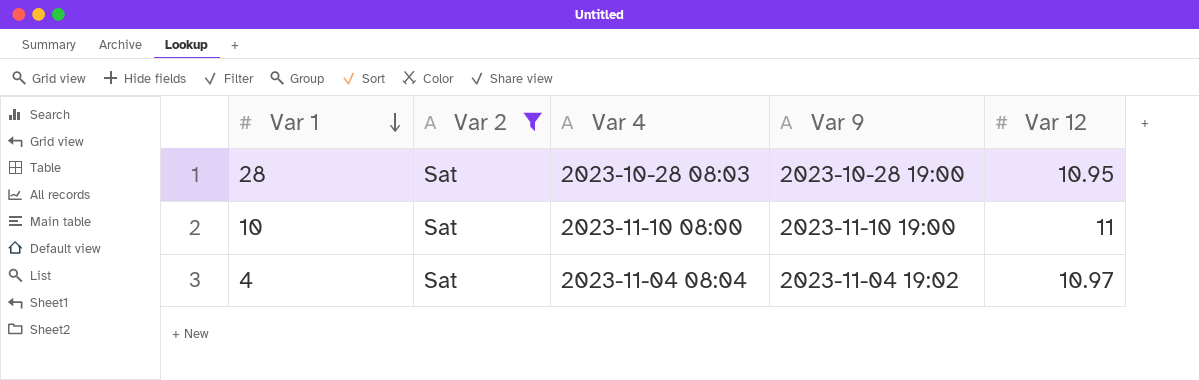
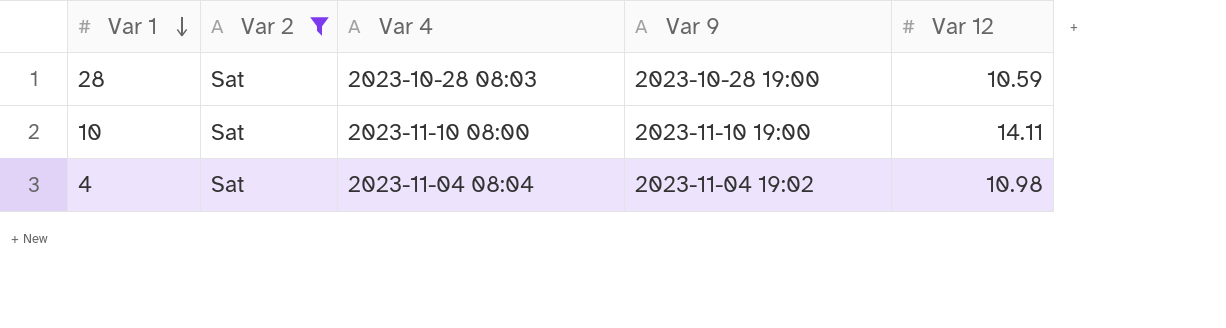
28 | Var 12: 10.95 -> 10.59
10 | Var 12: 11 -> 14.11
4 | Var 12: 10.97 -> 10.98

